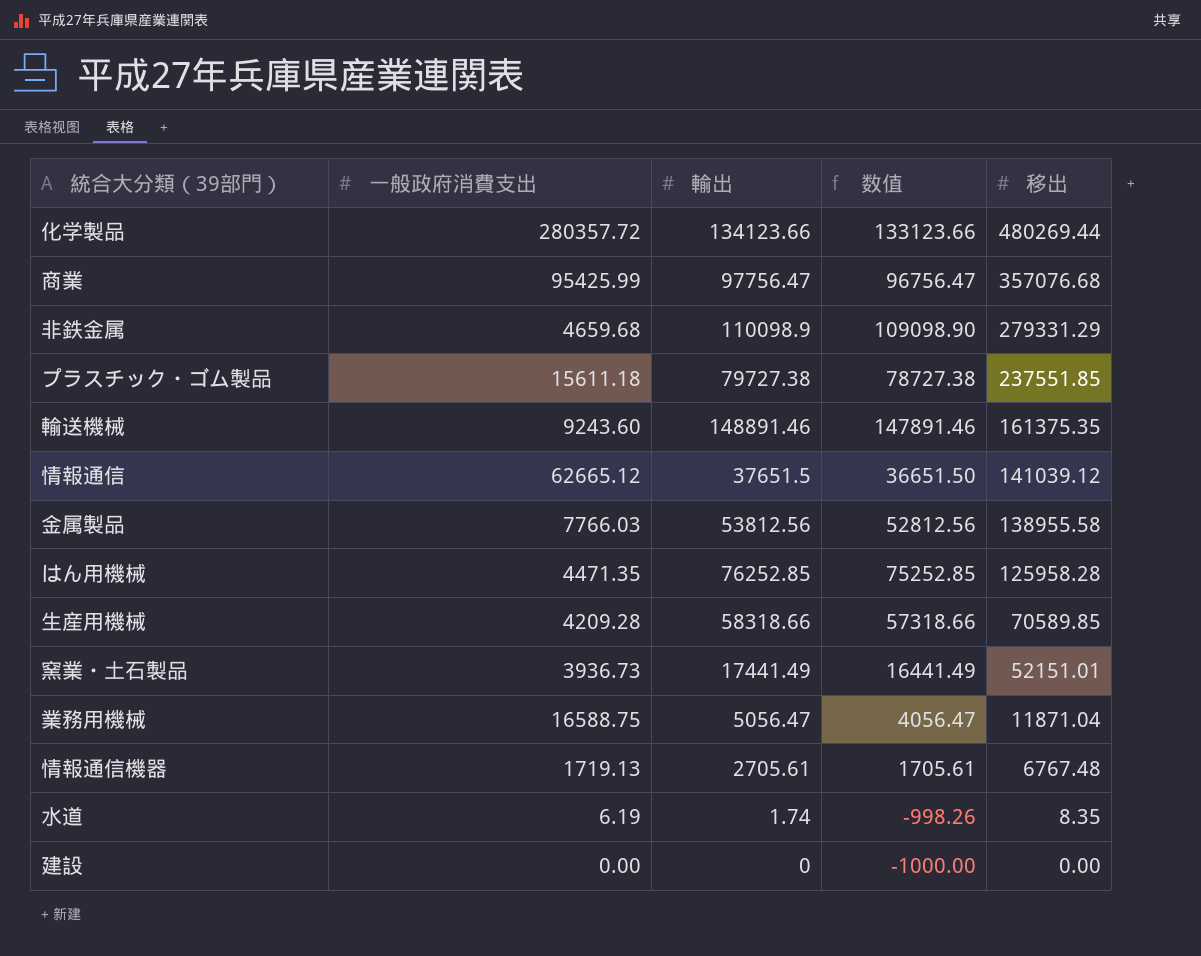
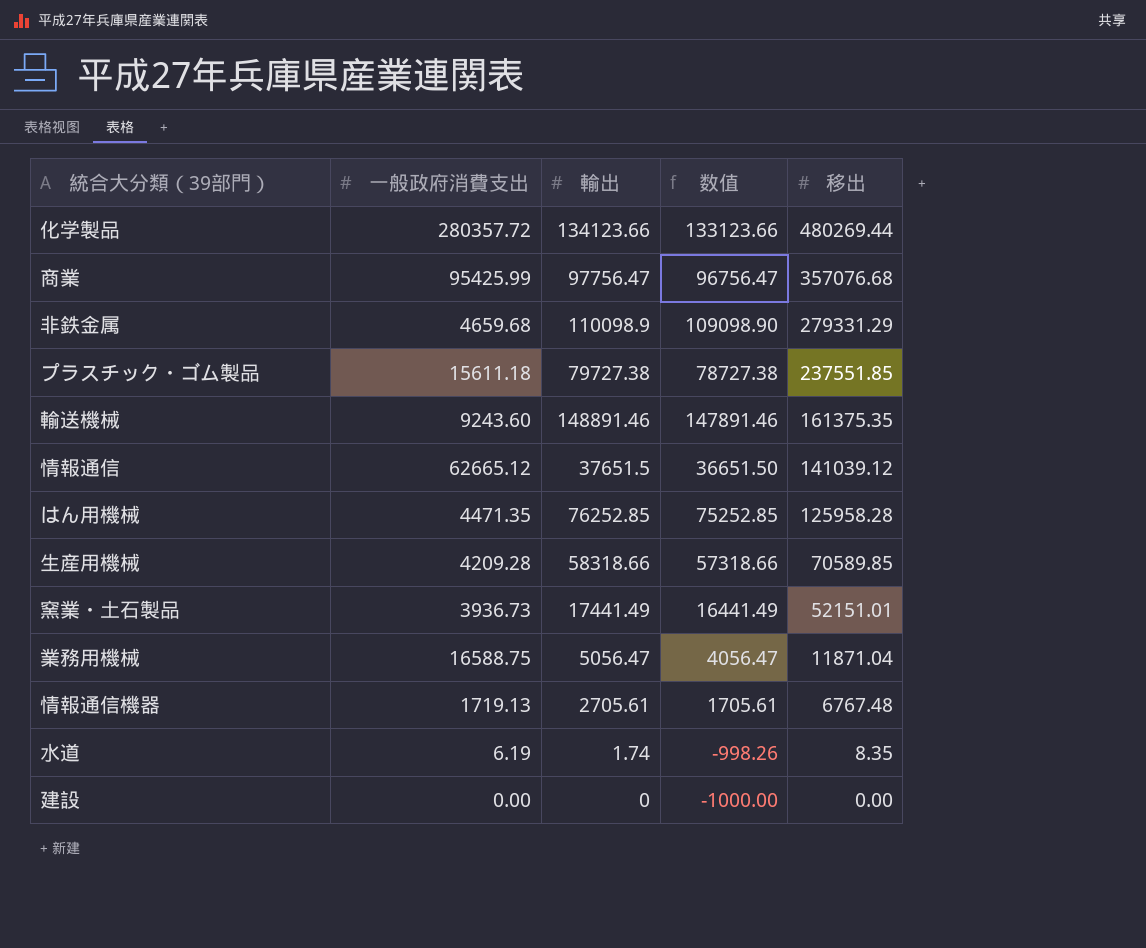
row 金属製品: 7766.03 | 53812.56 | 52812.56 | 138955.58 -> none

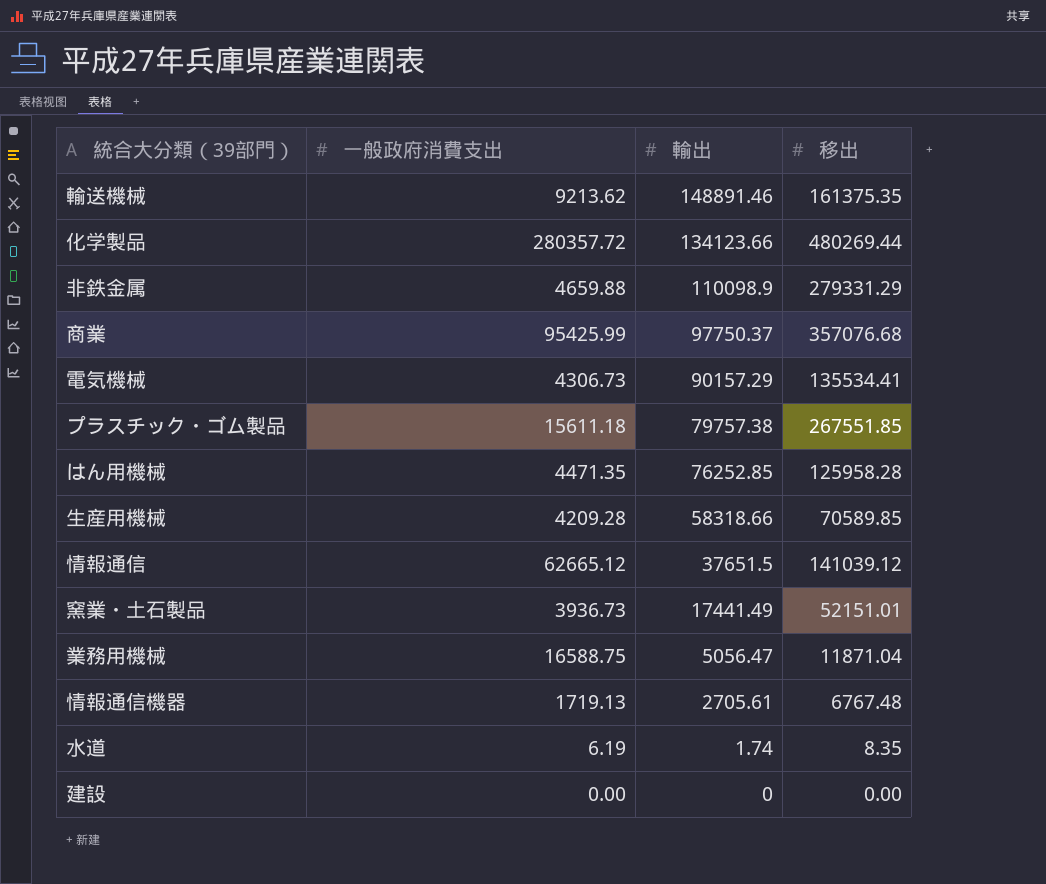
row order: 移出 descending -> 輸出 descending
column 数值 | formula: [輸出] - 1000 -> none
輸送機械 | 一般政府消費支出: 9243.60 -> 9213.62
非鉄金属 | 一般政府消費支出: 4659.68 -> 4659.88
商業 | 輸出: 97756.47 -> 97750.37
row 電気機械: none -> 4306.73 | 90157.29 | 135534.41
プラスチック・ゴム製品 | 輸出: 79727.38 -> 79757.38
プラスチック・ゴム製品 | 移出: 237551.85 -> 267551.85

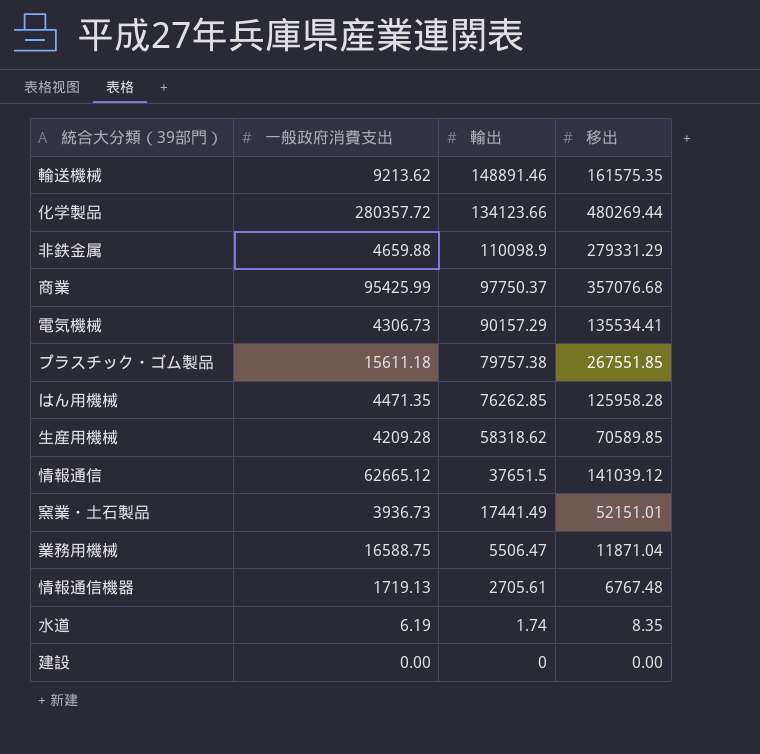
輸送機械 | 移出: 161375.35 -> 161575.35
はん用機械 | 輸出: 76252.85 -> 76262.85
生産用機械 | 輸出: 58318.66 -> 58318.62
業務用機械 | 輸出: 5056.47 -> 5506.47

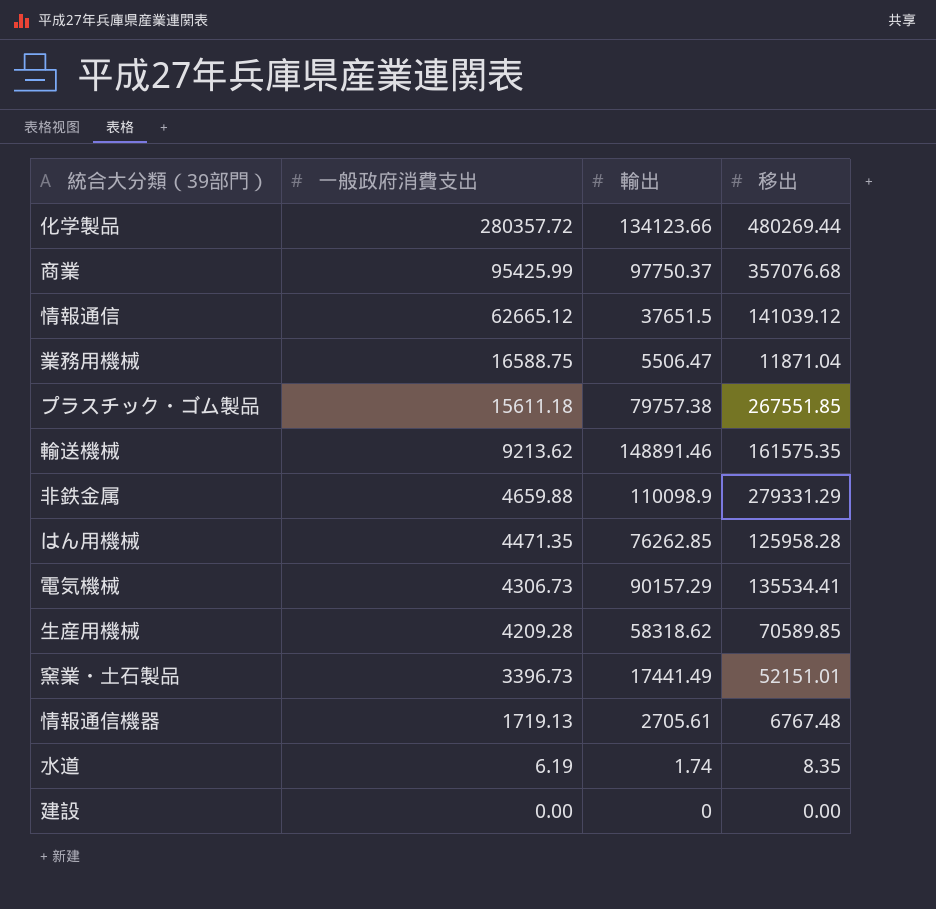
row order: 輸出 descending -> 一般政府消費支出 descending
窯業・土石製品 | 一般政府消費支出: 3936.73 -> 3396.73

